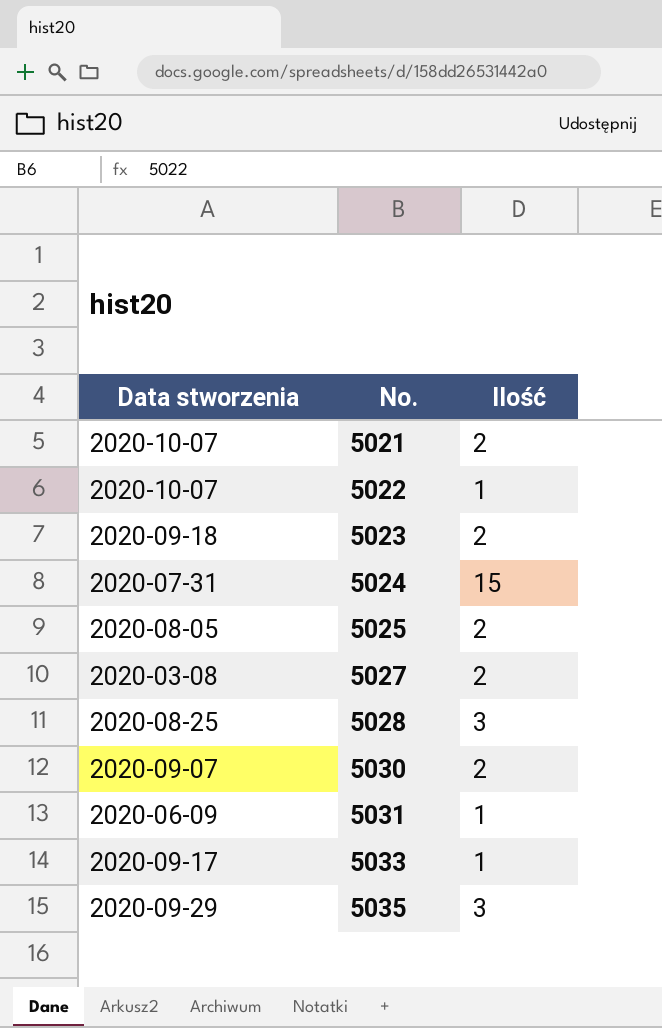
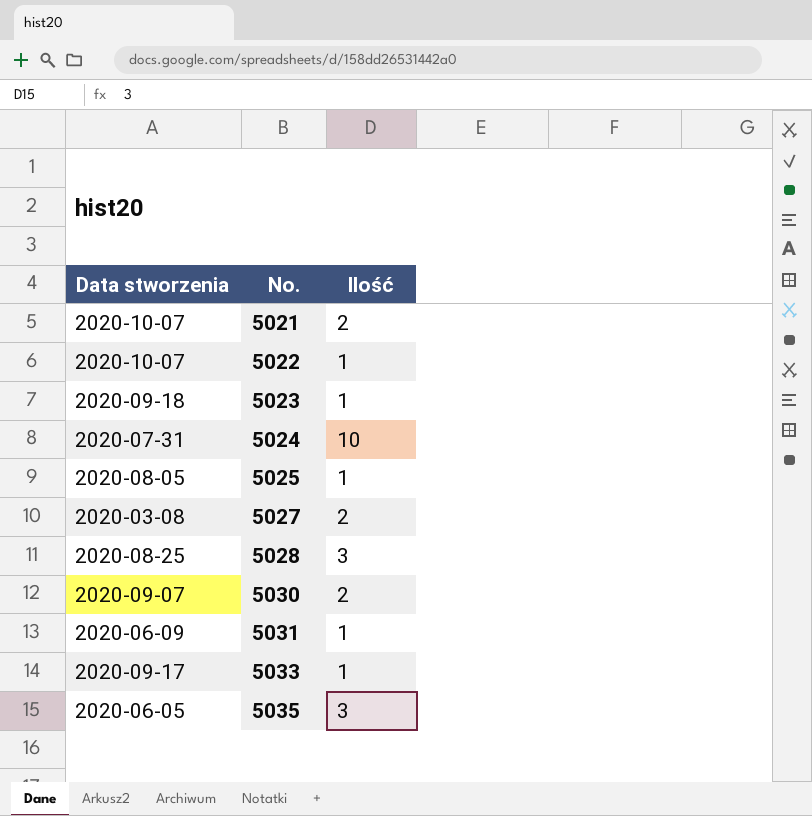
5023 | Ilość: 2 -> 1
5024 | Ilość: 15 -> 10
5025 | Ilość: 2 -> 1
5035 | Data stworzenia: 2020-09-29 -> 2020-06-05

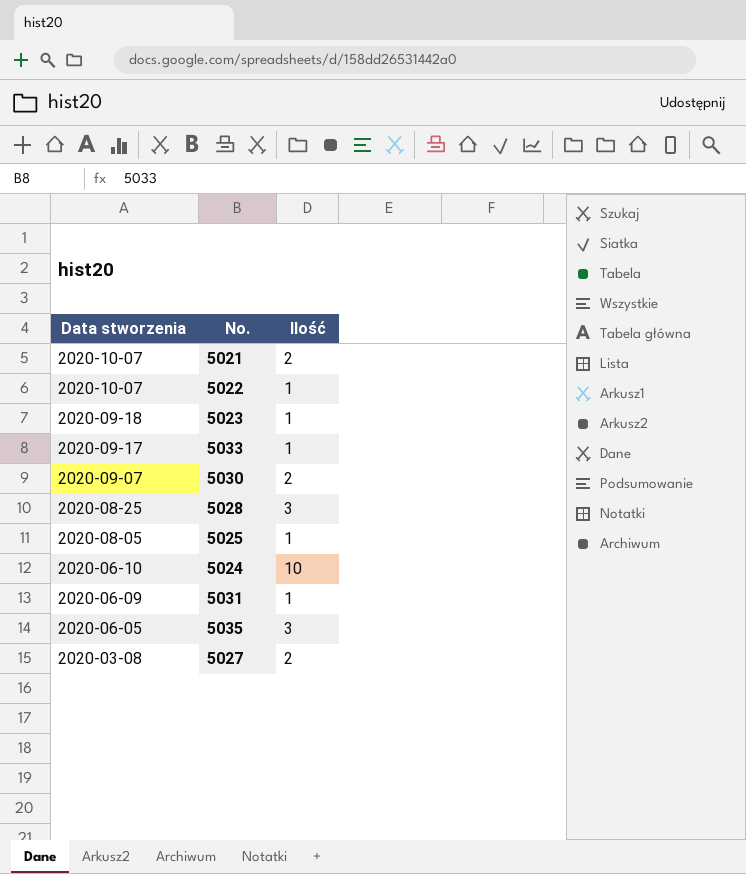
row order: No. ascending -> Data stworzenia descending
5024 | Data stworzenia: 2020-07-31 -> 2020-06-10

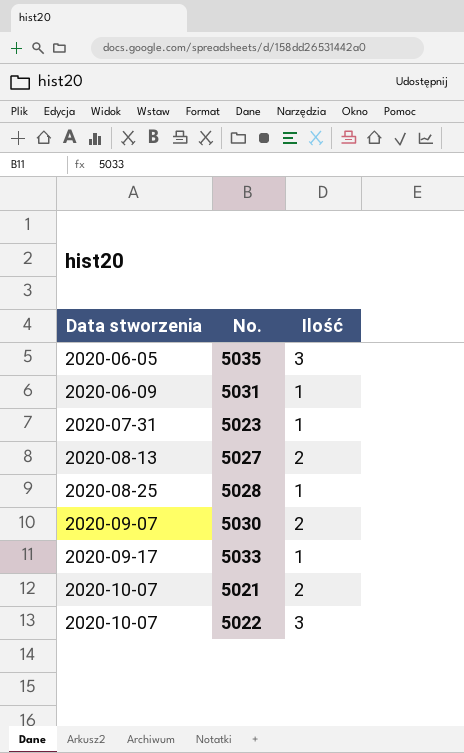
row order: Data stworzenia descending -> Data stworzenia ascending
row 5025: 2020-08-05 | 1 -> none
row 5024: 2020-06-10 | 10 -> none
5023 | Data stworzenia: 2020-09-18 -> 2020-07-31
5027 | Data stworzenia: 2020-03-08 -> 2020-08-13
5028 | Ilość: 3 -> 1
5022 | Ilość: 1 -> 3

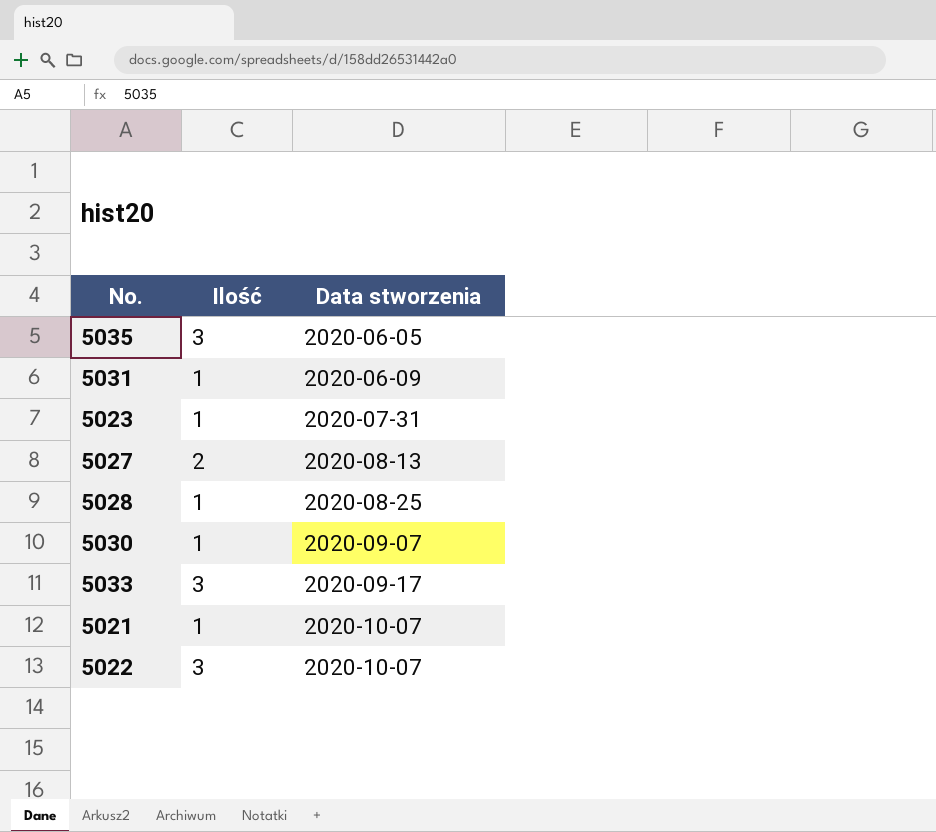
column Data stworzenia | position: 1 -> 3
5030 | Ilość: 2 -> 1
5033 | Ilość: 1 -> 3
5021 | Ilość: 2 -> 1

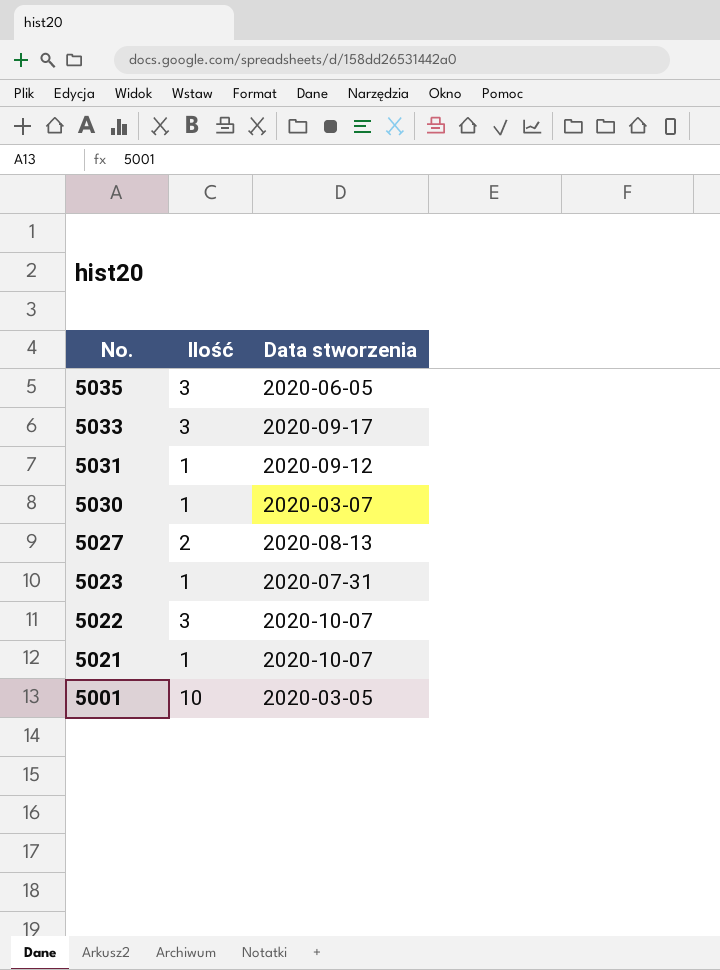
row order: Data stworzenia ascending -> No. descending
row 5028: 1 | 2020-08-25 -> none
5031 | Data stworzenia: 2020-06-09 -> 2020-09-12
5030 | Data stworzenia: 2020-09-07 -> 2020-03-07
row 5001: none -> 10 | 2020-03-05

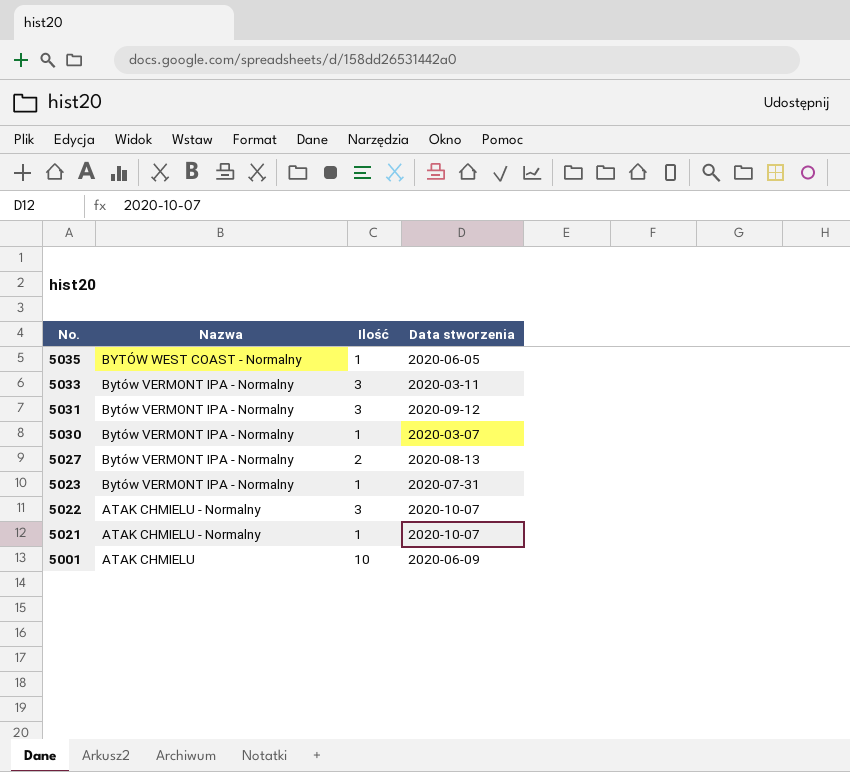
column Nazwa | position: none -> 2
5035 | Ilość: 3 -> 1
5033 | Data stworzenia: 2020-09-17 -> 2020-03-11
5031 | Ilość: 1 -> 3
5001 | Data stworzenia: 2020-03-05 -> 2020-06-09

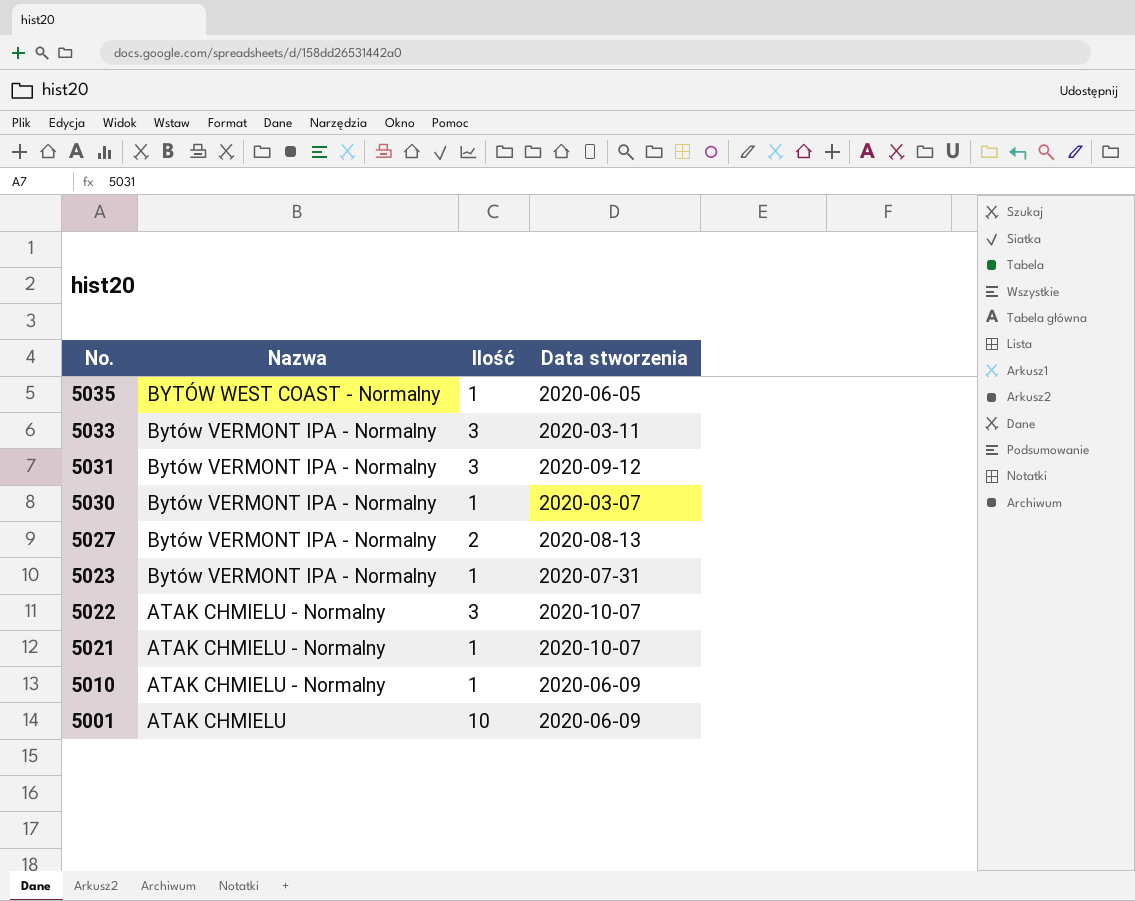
row 5010: none -> ATAK CHMIELU - Normalny | 1 | 2020-06-09

